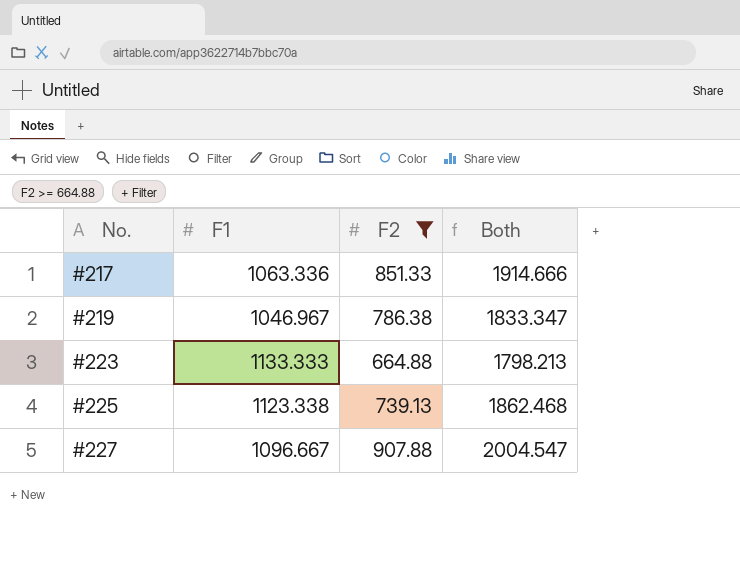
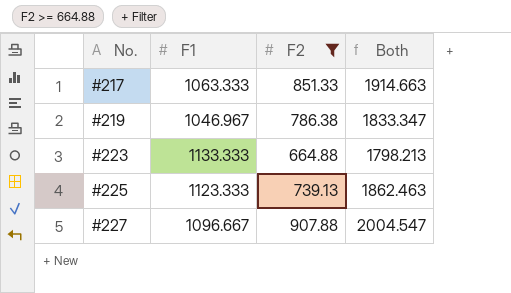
#217 | F1: 1063.336 -> 1063.333
#217 | Both: 1914.666 -> 1914.663
#225 | F1: 1123.338 -> 1123.333
#225 | Both: 1862.468 -> 1862.463

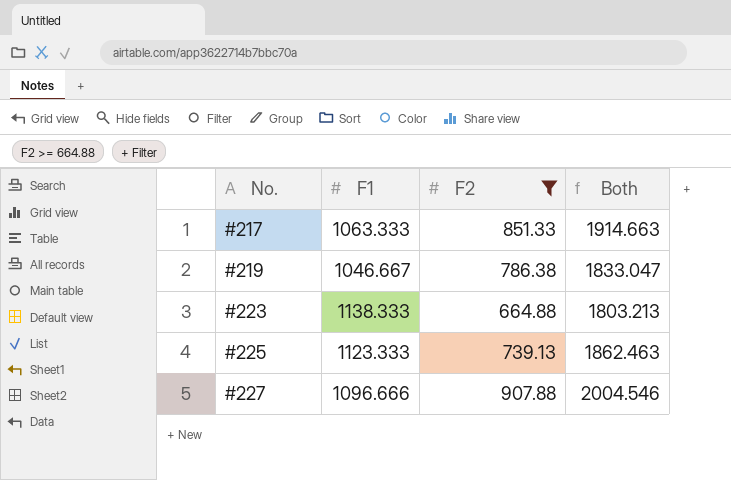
#219 | F1: 1046.967 -> 1046.667
#219 | Both: 1833.347 -> 1833.047
#223 | F1: 1133.333 -> 1138.333
#223 | Both: 1798.213 -> 1803.213
#227 | F1: 1096.667 -> 1096.666
#227 | Both: 2004.547 -> 2004.546

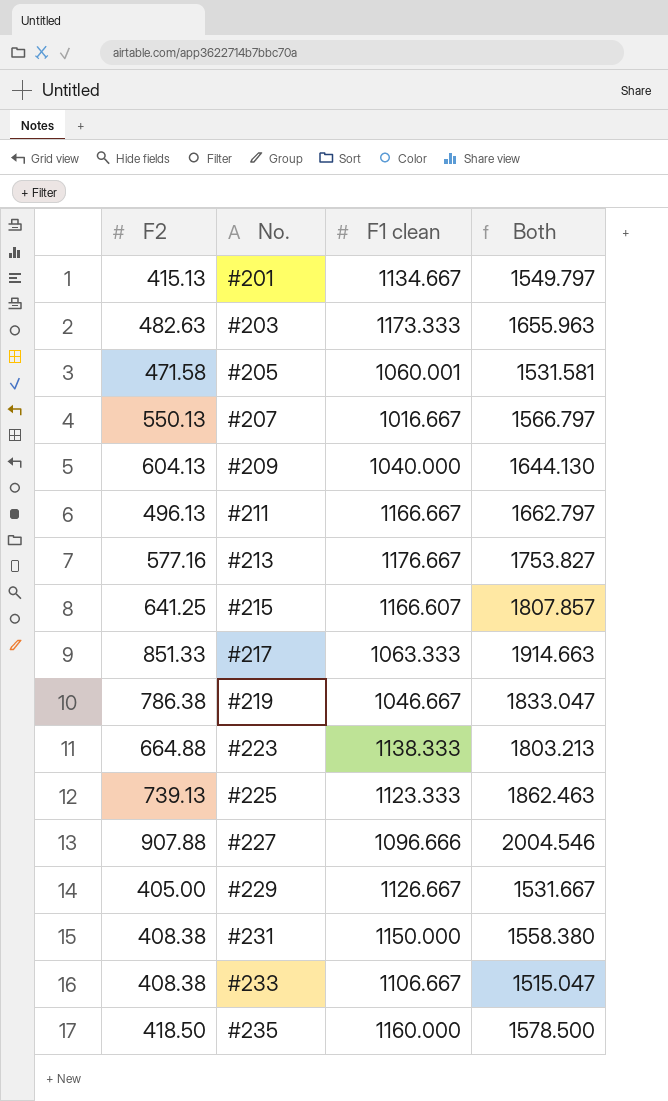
filter: F2 >= 664.88 -> none
column F2 | position: 3 -> 1
column name: F1 -> F1 clean

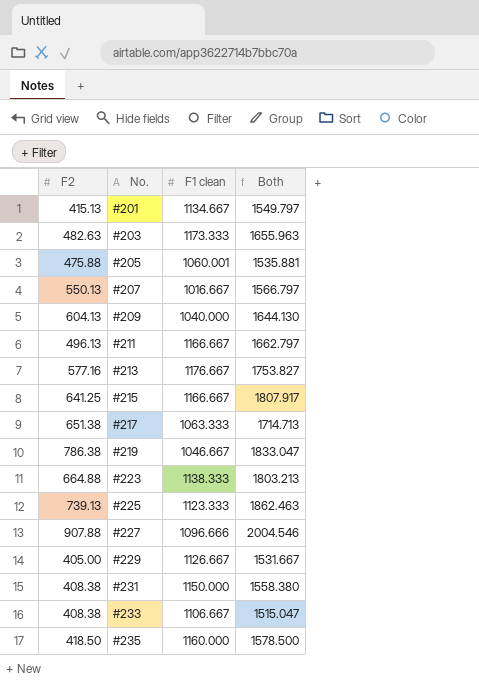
#205 | F2: 471.58 -> 475.88
#205 | Both: 1531.581 -> 1535.881
#215 | F1 clean: 1166.607 -> 1166.667
#215 | Both: 1807.857 -> 1807.917
#217 | F2: 851.33 -> 651.38
#217 | Both: 1914.663 -> 1714.713

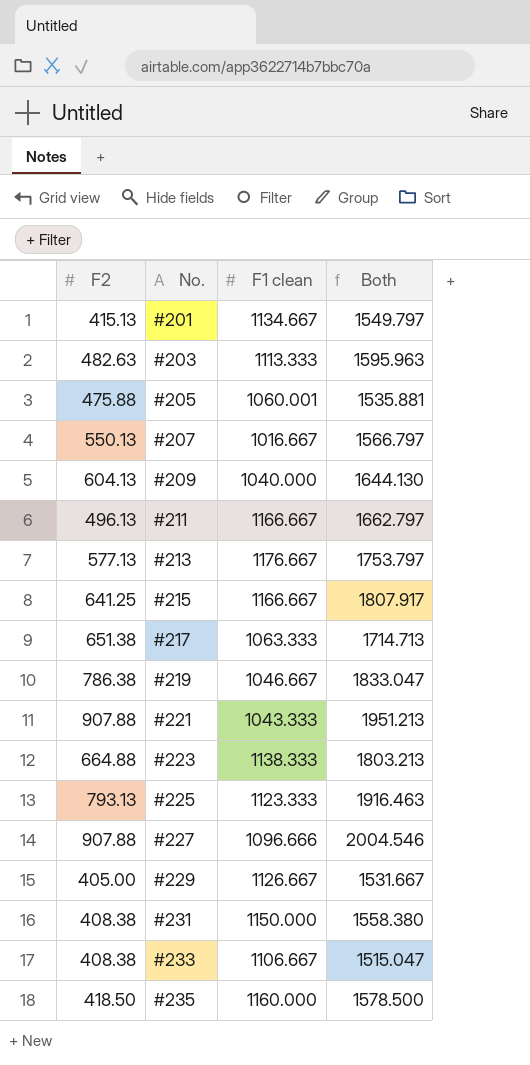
#203 | F1 clean: 1173.333 -> 1113.333
#203 | Both: 1655.963 -> 1595.963
#213 | F2: 577.16 -> 577.13
#213 | Both: 1753.827 -> 1753.797
row #221: none -> 907.88 | 1043.333 | 1951.213
#225 | F2: 739.13 -> 793.13
#225 | Both: 1862.463 -> 1916.463

